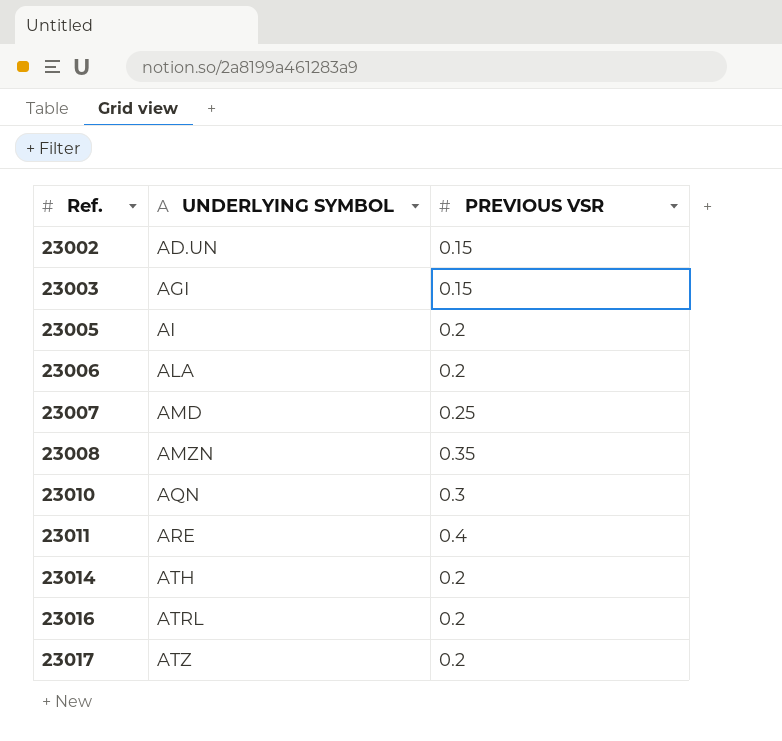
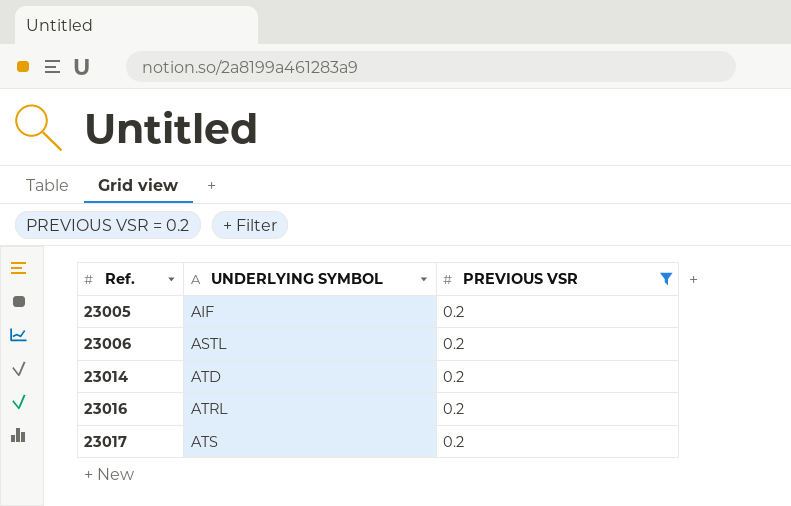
filter: none -> PREVIOUS VSR = 0.2
23005 | UNDERLYING SYMBOL: AI -> AIF
23006 | UNDERLYING SYMBOL: ALA -> ASTL
23014 | UNDERLYING SYMBOL: ATH -> ATD
23017 | UNDERLYING SYMBOL: ATZ -> ATS

